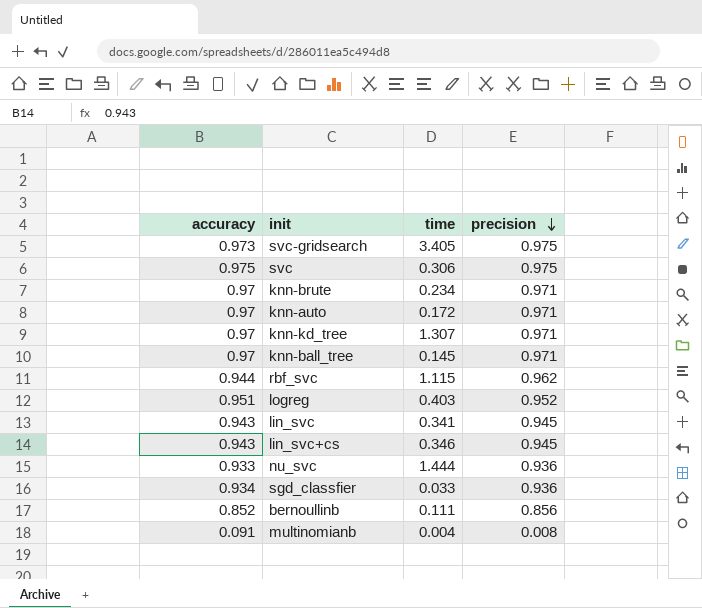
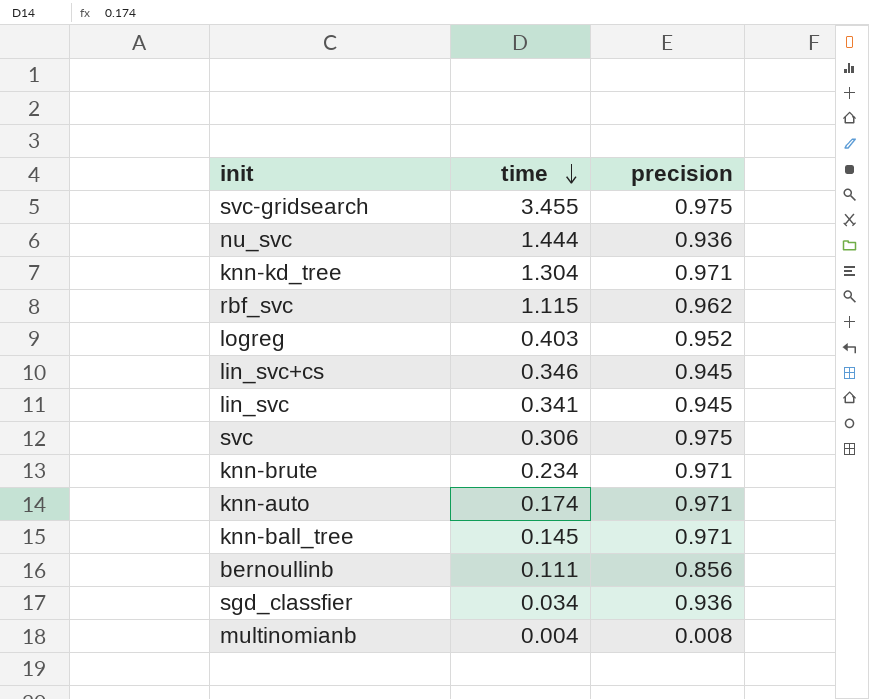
row order: precision descending -> time descending
column accuracy | position: 1 -> none
svc-gridsearch | time: 3.405 -> 3.455
knn-kd_tree | time: 1.307 -> 1.304
knn-auto | time: 0.172 -> 0.174
sgd_classfier | time: 0.033 -> 0.034

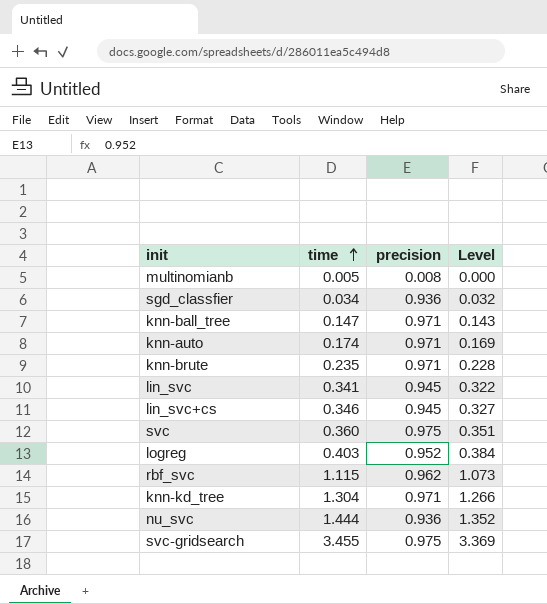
row order: time descending -> time ascending
column Level | formula: none -> [time] * [precision]
row bernoullinb: 0.111 | 0.856 -> none
multinomianb | time: 0.004 -> 0.005
knn-ball_tree | time: 0.145 -> 0.147
knn-brute | time: 0.234 -> 0.235
svc | time: 0.306 -> 0.360

